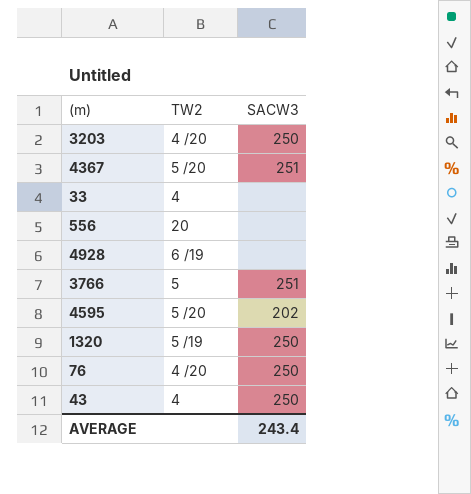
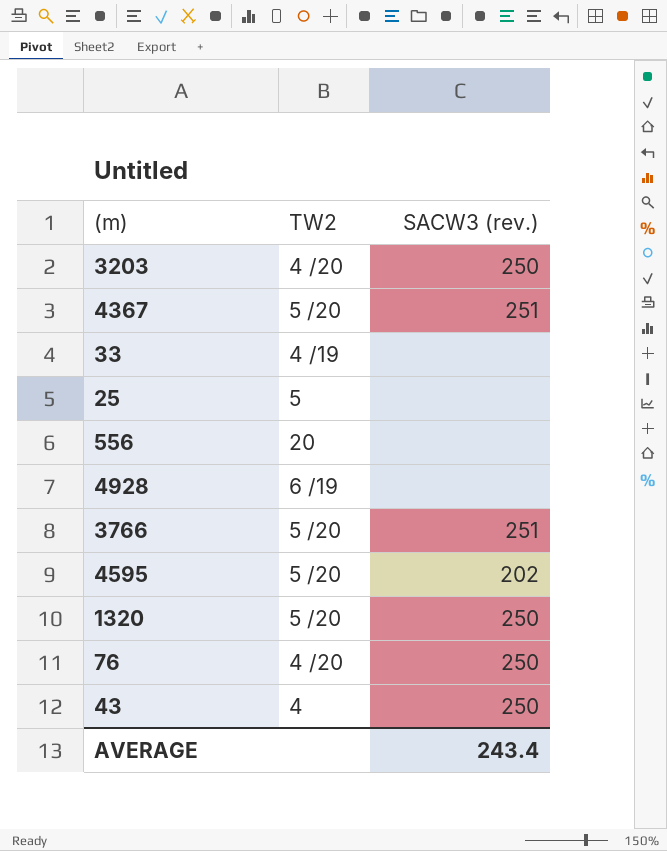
column name: SACW3 -> SACW3 (rev.)
33 | TW2: 4 -> 4 /19
row 25: none -> 5 | none
3766 | TW2: 5 -> 5 /20
1320 | TW2: 5 /19 -> 5 /20

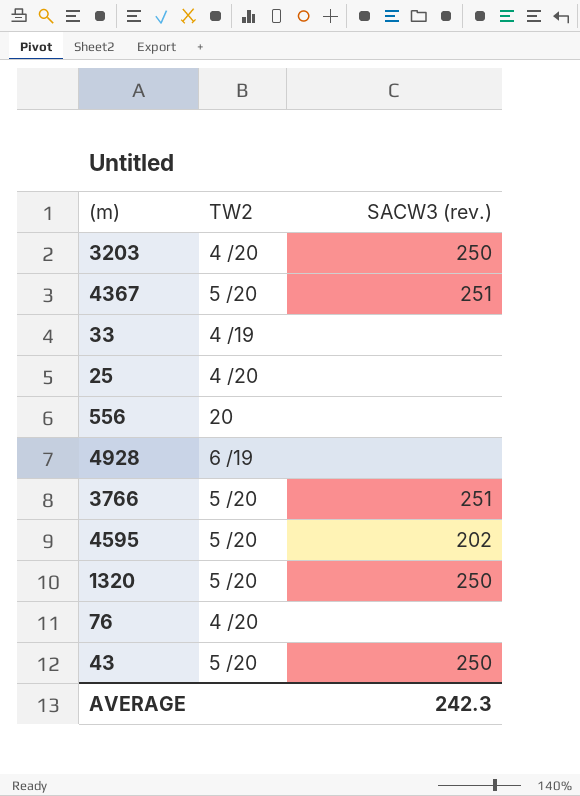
25 | TW2: 5 -> 4 /20
76 | SACW3 (rev.): 250 -> none
43 | TW2: 4 -> 5 /20
AVERAGE | SACW3 (rev.): 243.4 -> 242.3

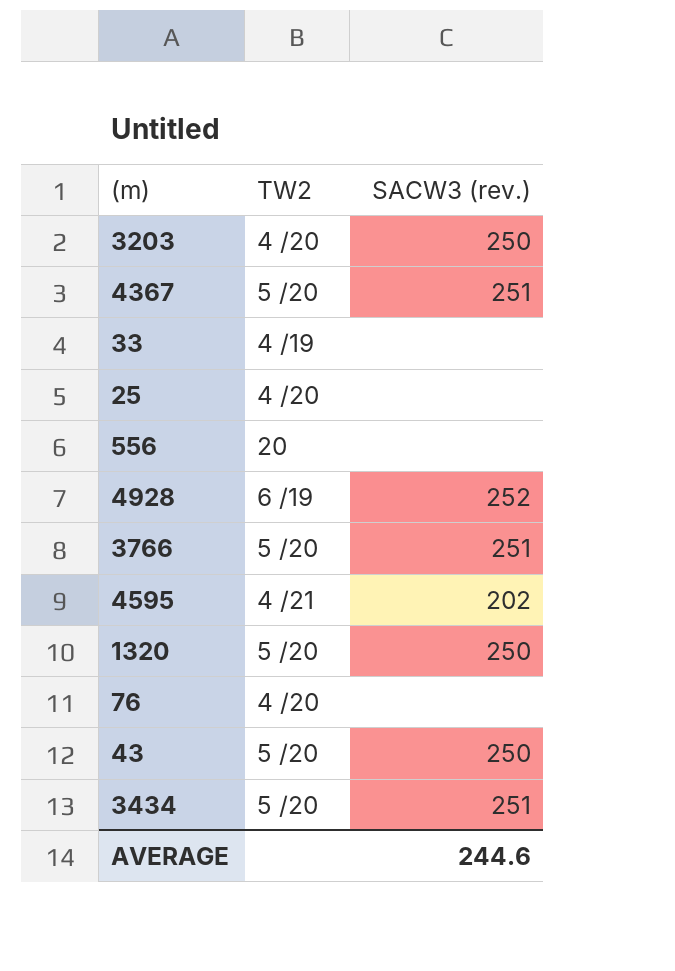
4928 | SACW3 (rev.): none -> 252
4595 | TW2: 5 /20 -> 4 /21
row 3434: none -> 5 /20 | 251
AVERAGE | SACW3 (rev.): 242.3 -> 244.6

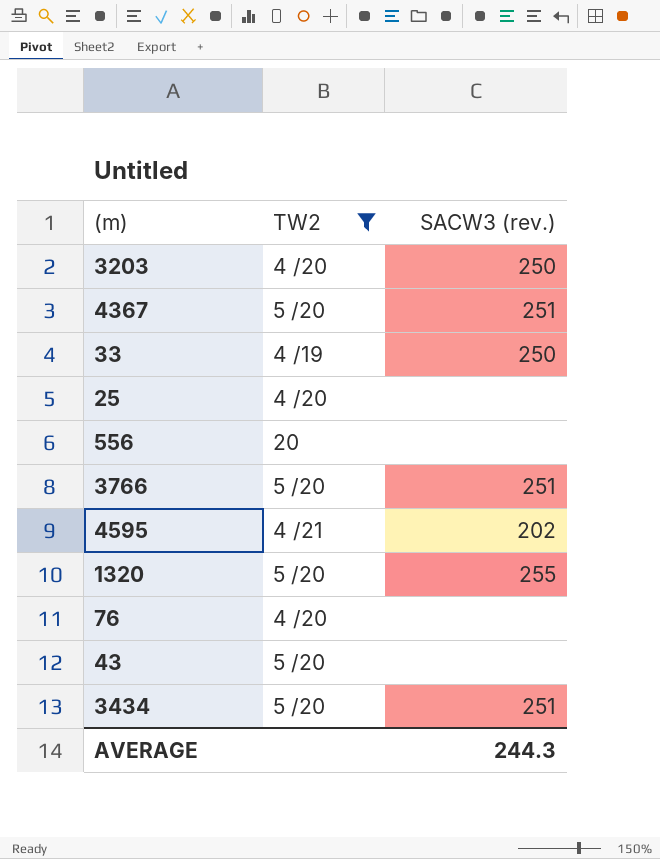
filter: none -> TW2 != 6 /19
33 | SACW3 (rev.): none -> 250
1320 | SACW3 (rev.): 250 -> 255
43 | SACW3 (rev.): 250 -> none
AVERAGE | SACW3 (rev.): 244.6 -> 244.3

